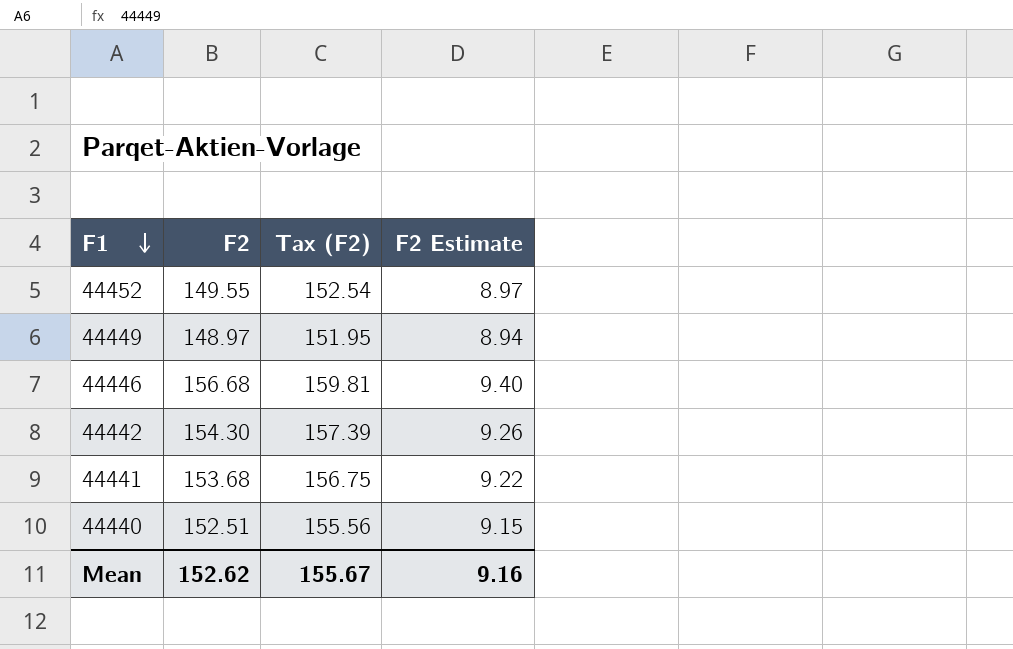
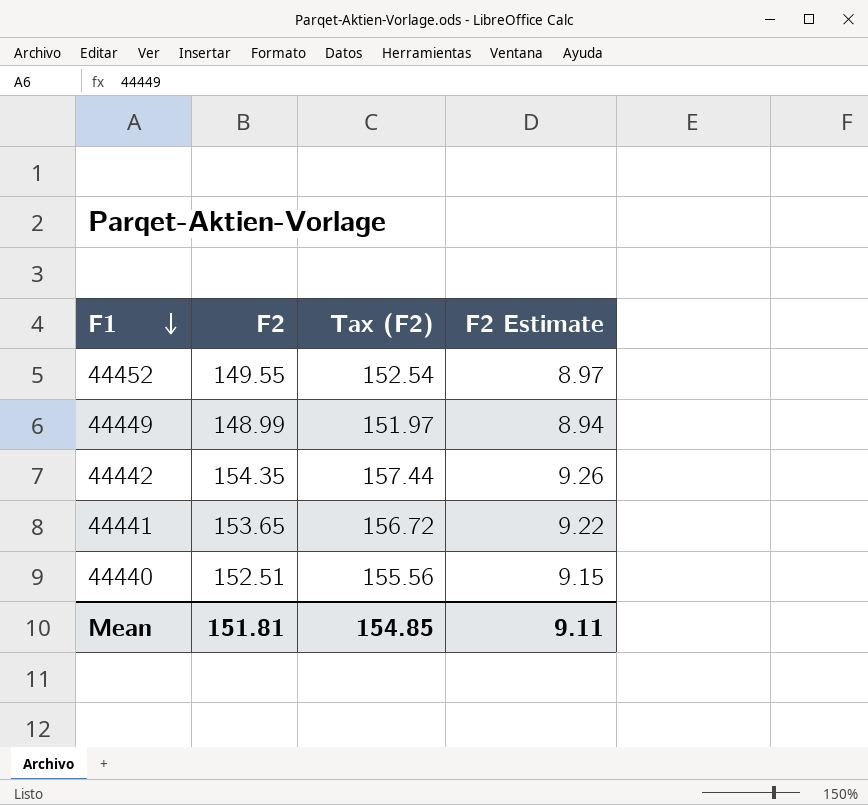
row 44446: 156.68 | 159.81 | 9.40 -> none
44449 | F2: 148.97 -> 148.99
44449 | Tax (F2): 151.95 -> 151.97
44442 | F2: 154.30 -> 154.35
44442 | Tax (F2): 157.39 -> 157.44
44441 | F2: 153.68 -> 153.65
44441 | Tax (F2): 156.75 -> 156.72
Mean | F2: 152.62 -> 151.81
Mean | Tax (F2): 155.67 -> 154.85
Mean | F2 Estimate: 9.16 -> 9.11

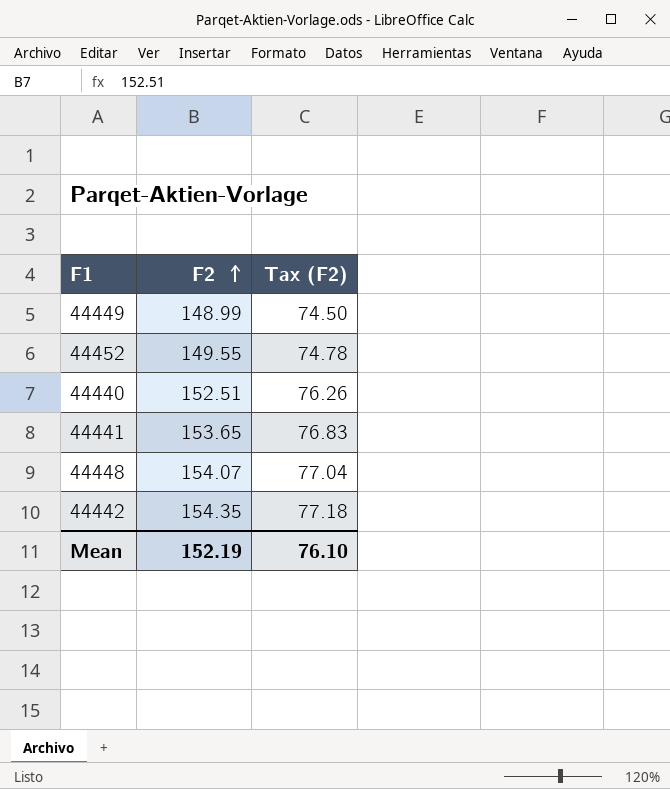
row order: F1 descending -> F2 ascending
column F2 Estimate | formula: [F2] * 0.06 -> none
column Tax (F2) | formula: [F2] * 1.02 -> [F2] * 0.5
row 44448: none -> 154.07 | 77.04
Mean | F2: 151.81 -> 152.19
Mean | Tax (F2): 154.85 -> 76.10

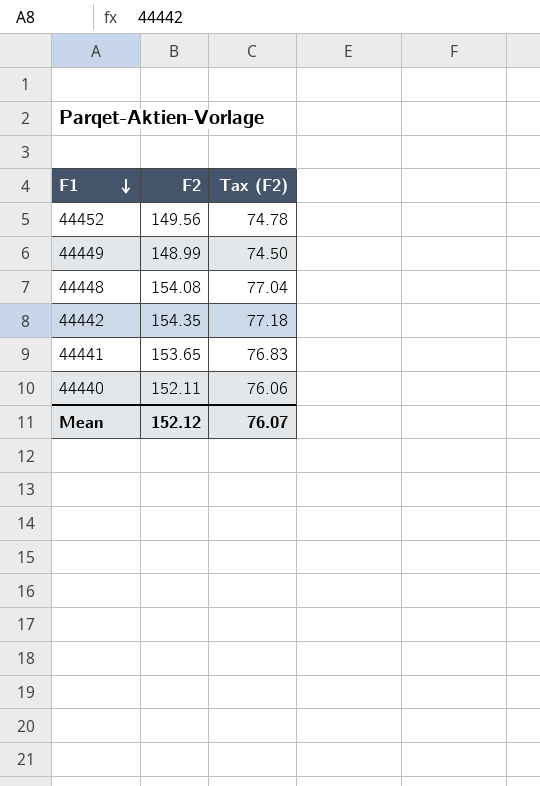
row order: F2 ascending -> F1 descending
44452 | F2: 149.55 -> 149.56
44448 | F2: 154.07 -> 154.08
44440 | F2: 152.51 -> 152.11
44440 | Tax (F2): 76.26 -> 76.06
Mean | F2: 152.19 -> 152.12
Mean | Tax (F2): 76.10 -> 76.07

